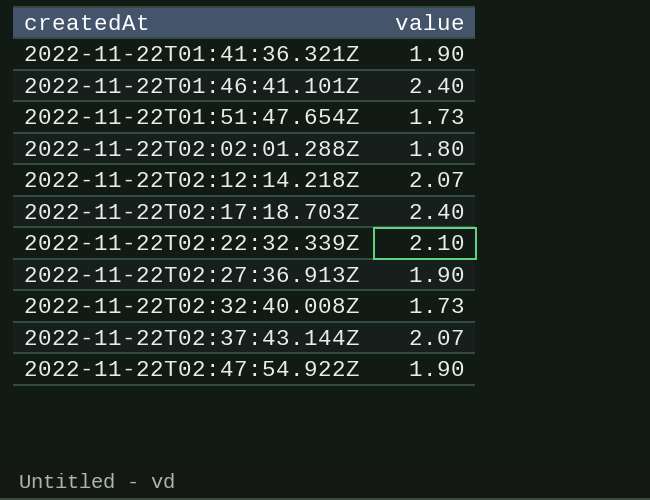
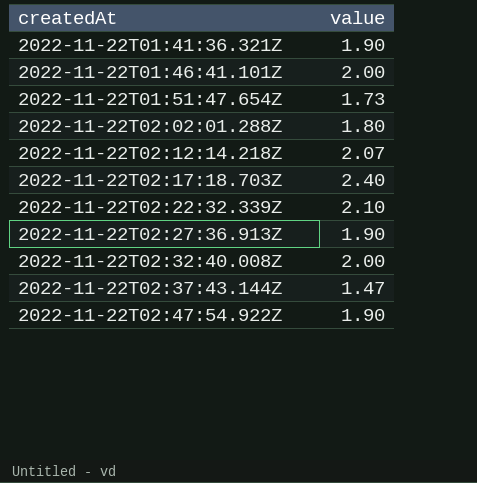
2022-11-22T01:46:41.101Z | value: 2.40 -> 2.00
2022-11-22T02:32:40.008Z | value: 1.73 -> 2.00
2022-11-22T02:37:43.144Z | value: 2.07 -> 1.47

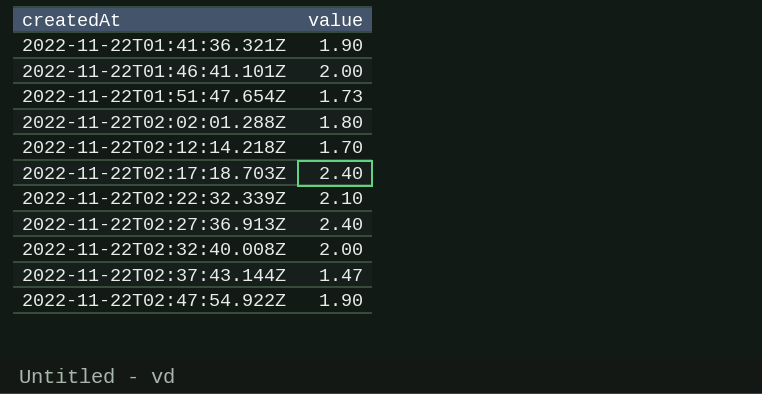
2022-11-22T02:12:14.218Z | value: 2.07 -> 1.70
2022-11-22T02:27:36.913Z | value: 1.90 -> 2.40

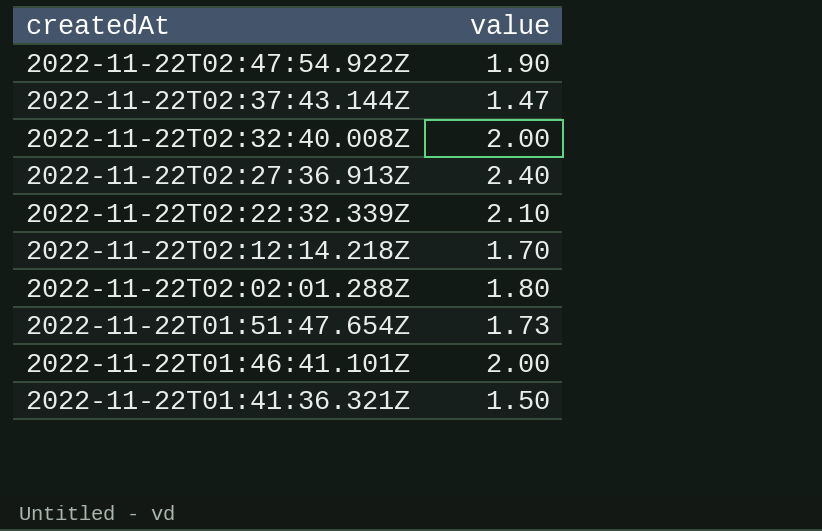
row order: createdAt ascending -> createdAt descending
row 2022-11-22T02:17:18.703Z: 2.40 -> none
2022-11-22T01:41:36.321Z | value: 1.90 -> 1.50

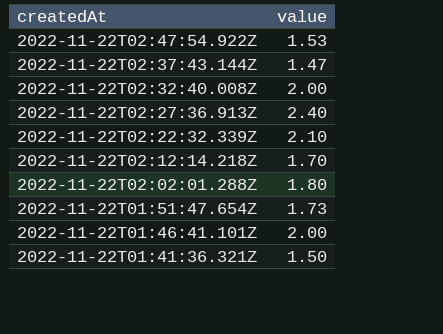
2022-11-22T02:47:54.922Z | value: 1.90 -> 1.53

